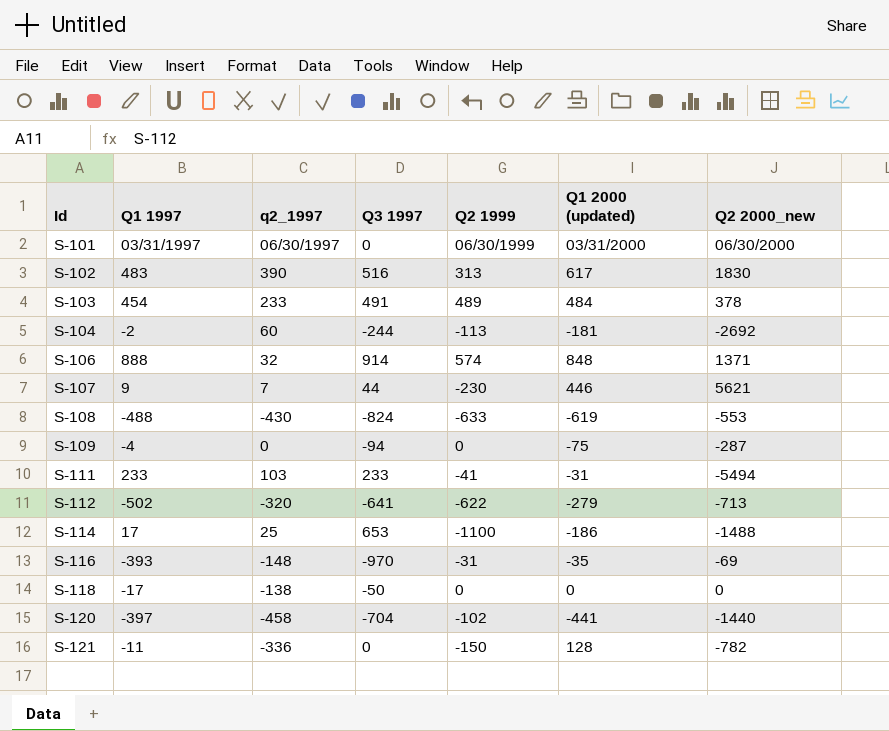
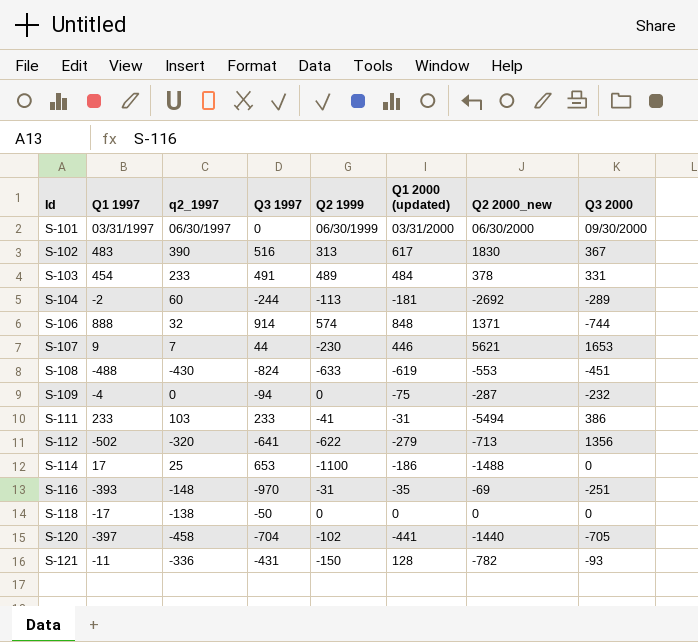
column Q3 2000 | position: none -> 8
S-121 | Q3 1997: 0 -> -431

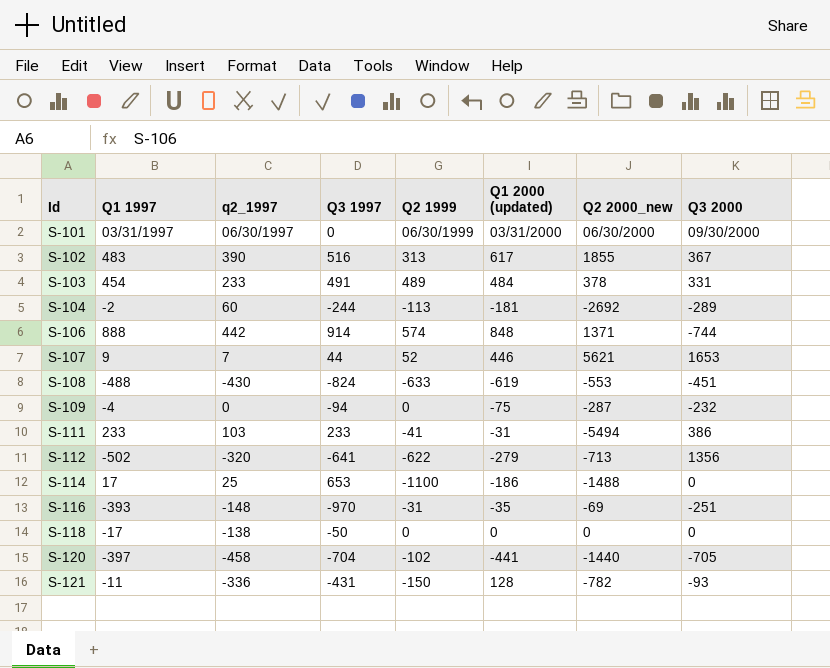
S-102 | Q2 2000_new: 1830 -> 1855
S-106 | q2_1997: 32 -> 442
S-107 | Q2 1999: -230 -> 52

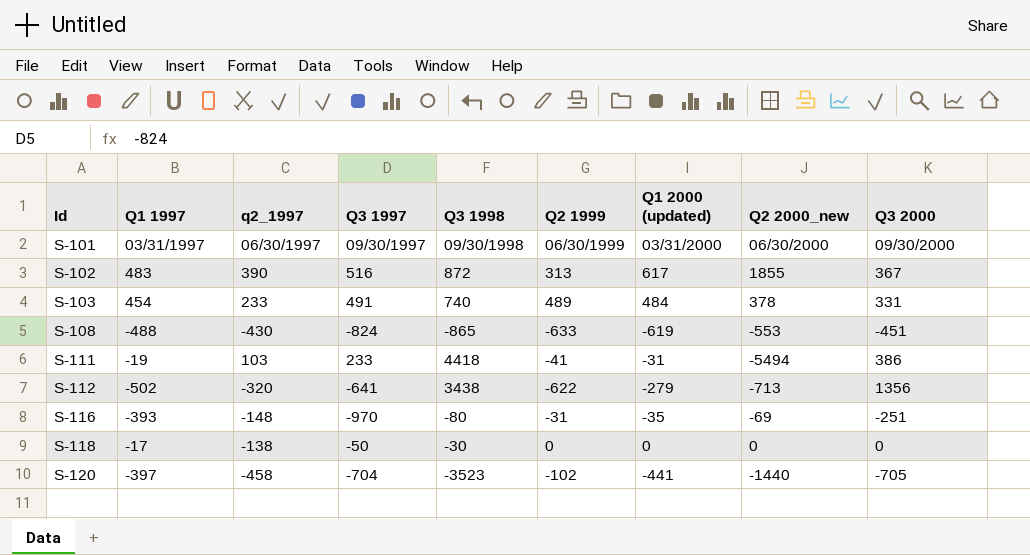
column Q3 1998 | position: none -> 5
row S-104: -2 | 60 | -244 | -113 | -181 | -2692 | -289 -> none
row S-106: 888 | 442 | 914 | 574 | 848 | 1371 | -744 -> none
row S-107: 9 | 7 | 44 | 52 | 446 | 5621 | 1653 -> none
row S-109: -4 | 0 | -94 | 0 | -75 | -287 | -232 -> none
row S-114: 17 | 25 | 653 | -1100 | -186 | -1488 | 0 -> none
row S-121: -11 | -336 | -431 | -150 | 128 | -782 | -93 -> none
S-101 | Q3 1997: 0 -> 09/30/1997
S-111 | Q1 1997: 233 -> -19

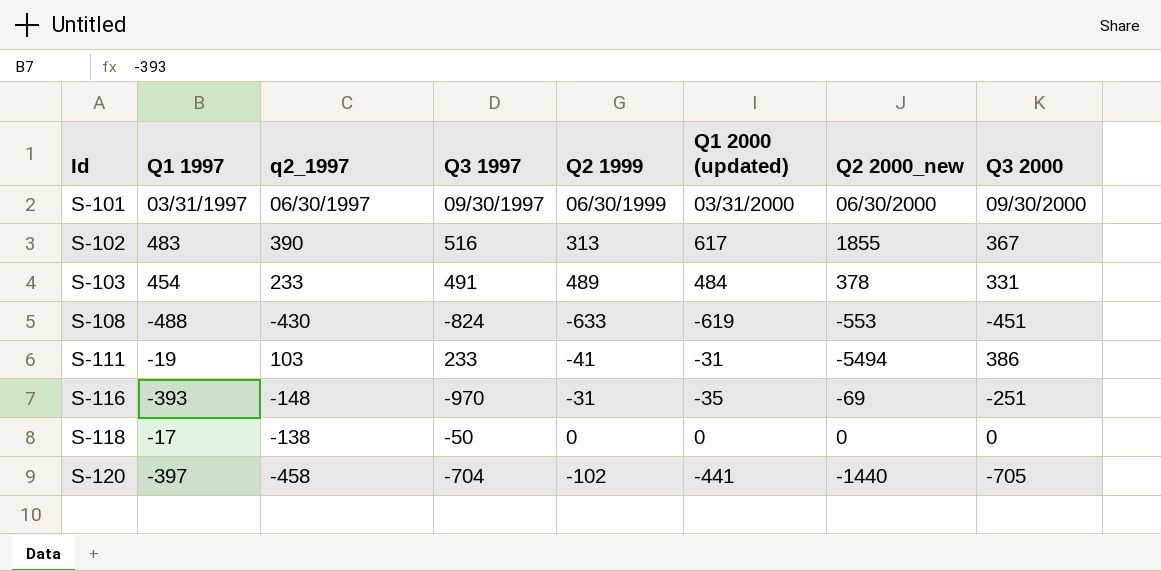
column Q3 1998 | position: 5 -> none
row S-112: -502 | -320 | -641 | 3438 | -622 | -279 | -713 | 1356 -> none

